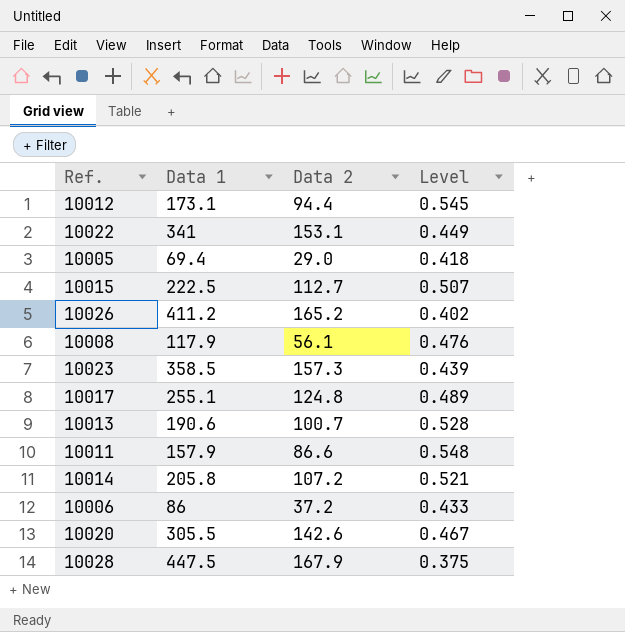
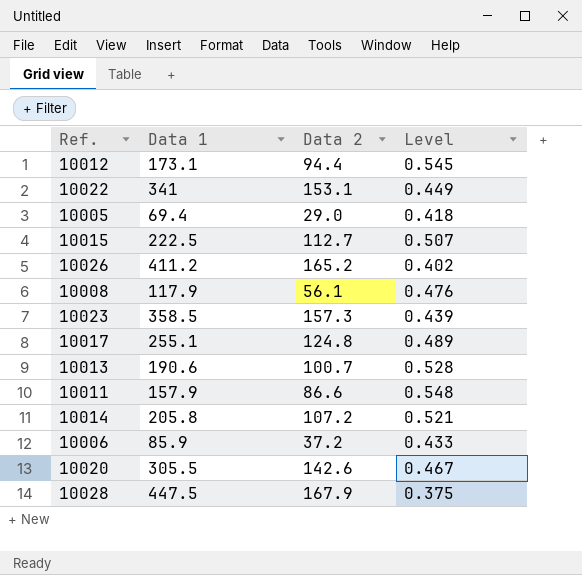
10006 | Data 1: 86 -> 85.9

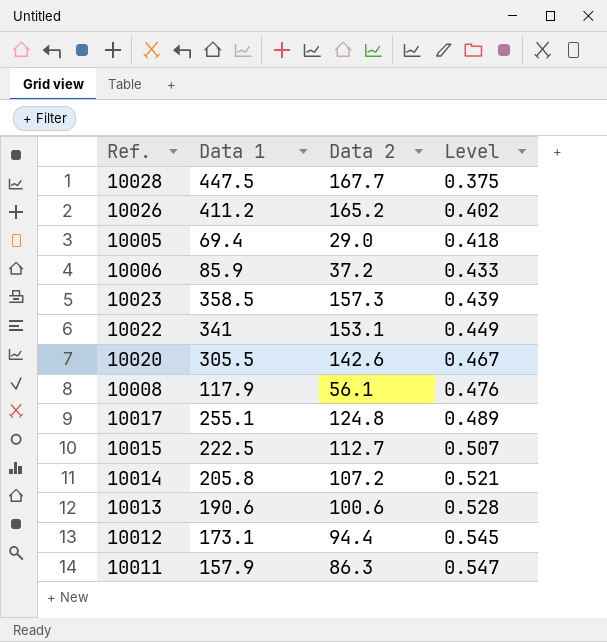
row order: none -> Level ascending
10028 | Data 2: 167.9 -> 167.7
10013 | Data 2: 100.7 -> 100.6
10011 | Data 2: 86.6 -> 86.3
10011 | Level: 0.548 -> 0.547

